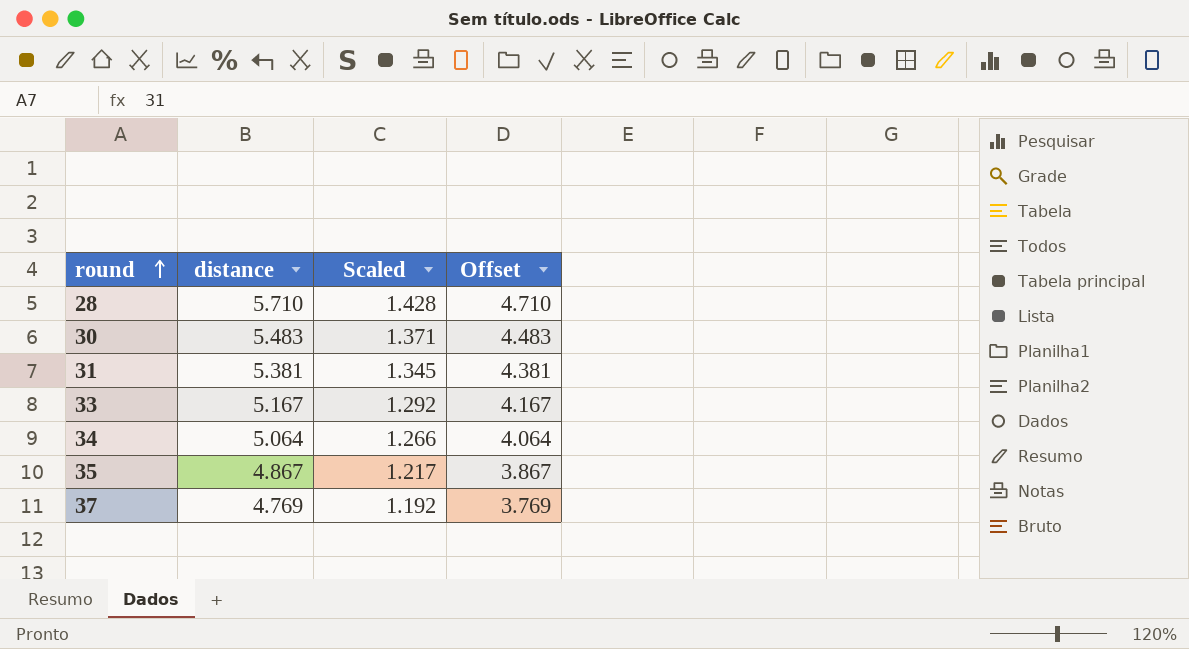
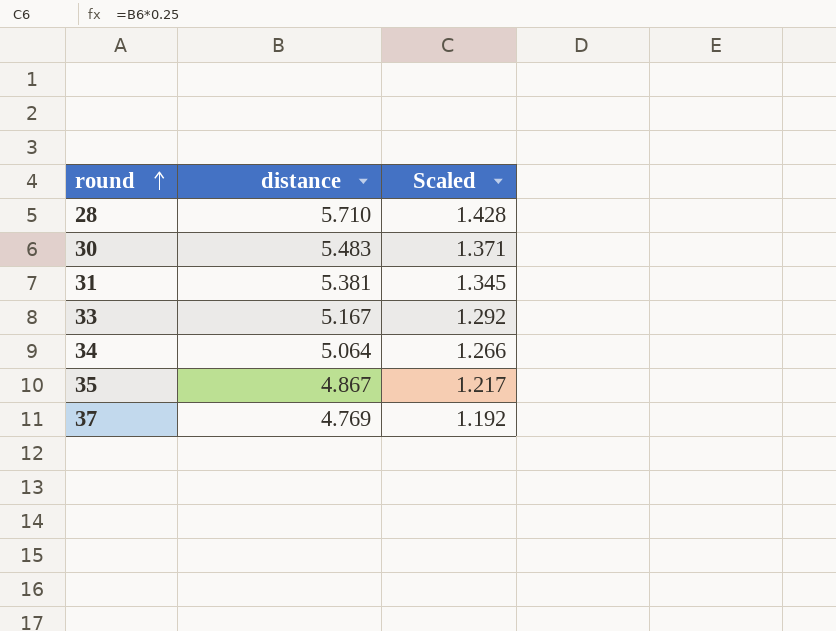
column Offset | formula: [distance] - 1 -> none

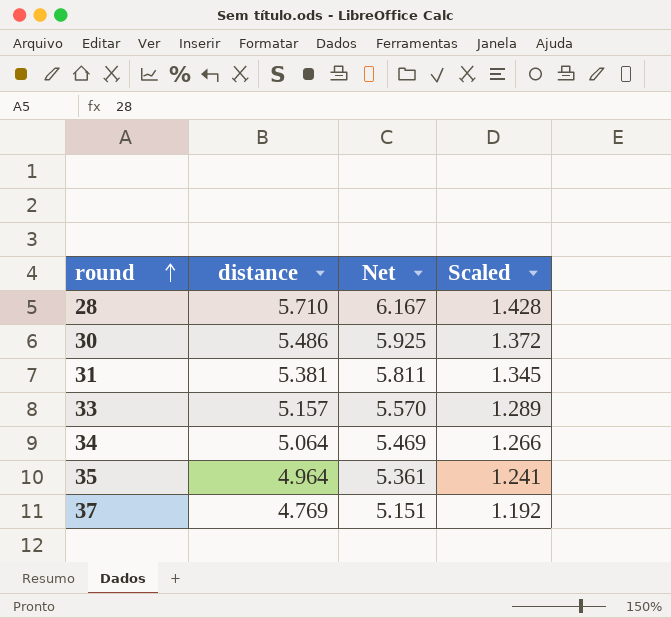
column Net | formula: none -> [distance] * 1.08
30 | distance: 5.483 -> 5.486
30 | Scaled: 1.371 -> 1.372
33 | distance: 5.167 -> 5.157
33 | Scaled: 1.292 -> 1.289
35 | distance: 4.867 -> 4.964
35 | Scaled: 1.217 -> 1.241

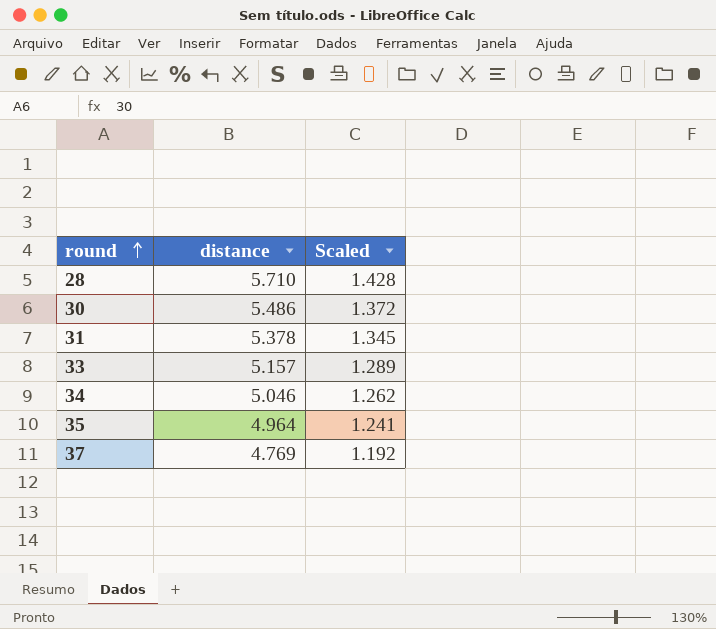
column Net | formula: [distance] * 1.08 -> none
31 | distance: 5.381 -> 5.378
34 | distance: 5.064 -> 5.046
34 | Scaled: 1.266 -> 1.262

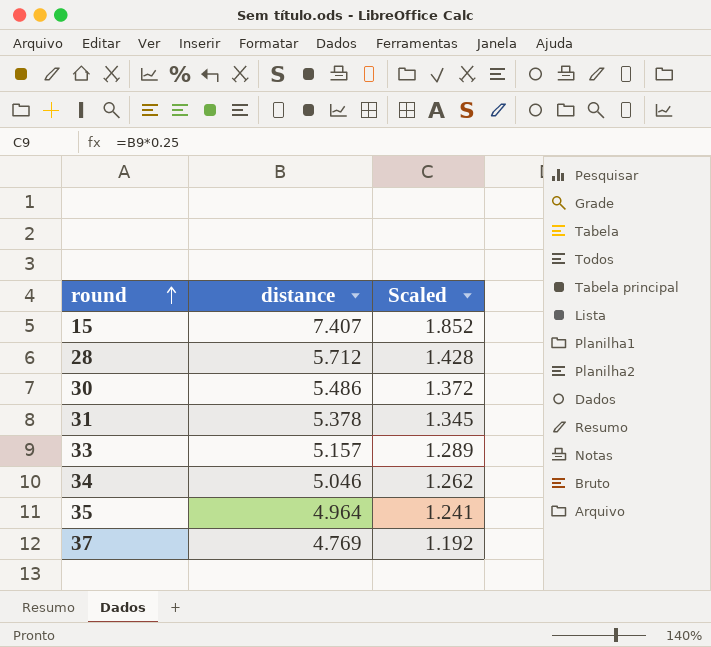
row 15: none -> 7.407 | 1.852
28 | distance: 5.710 -> 5.712

